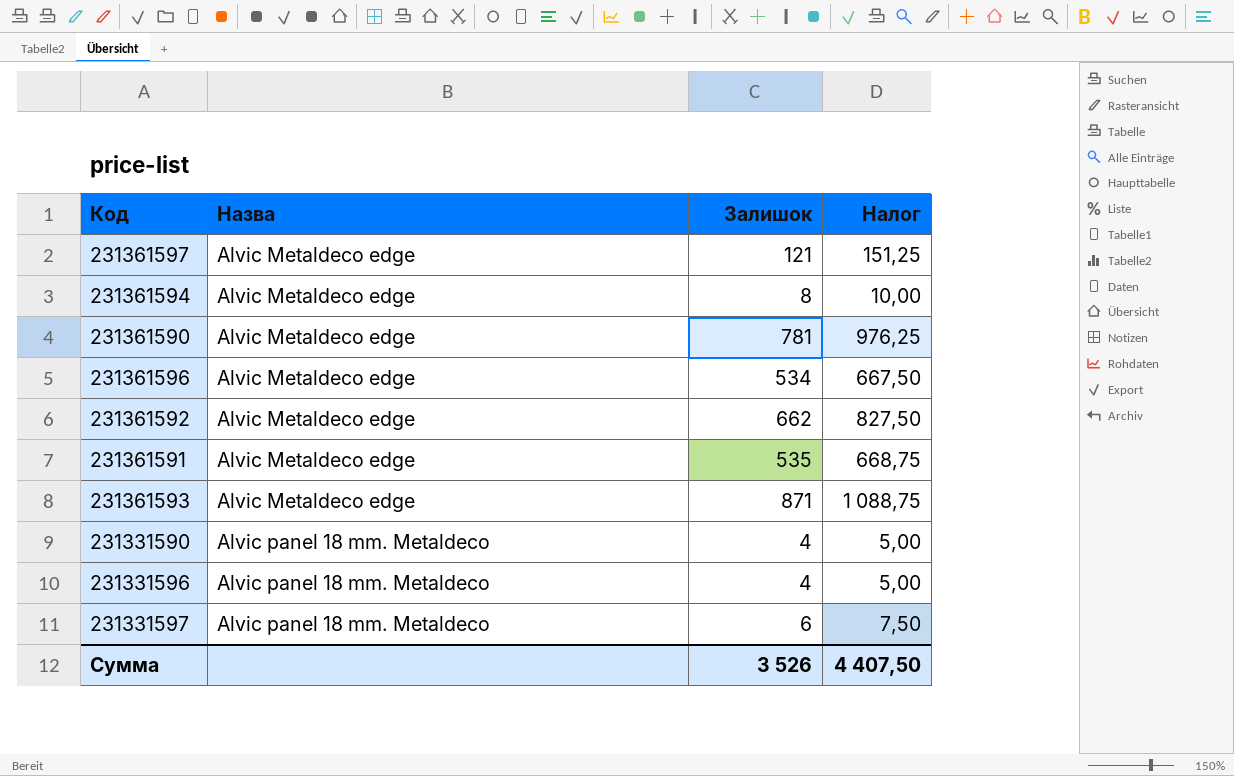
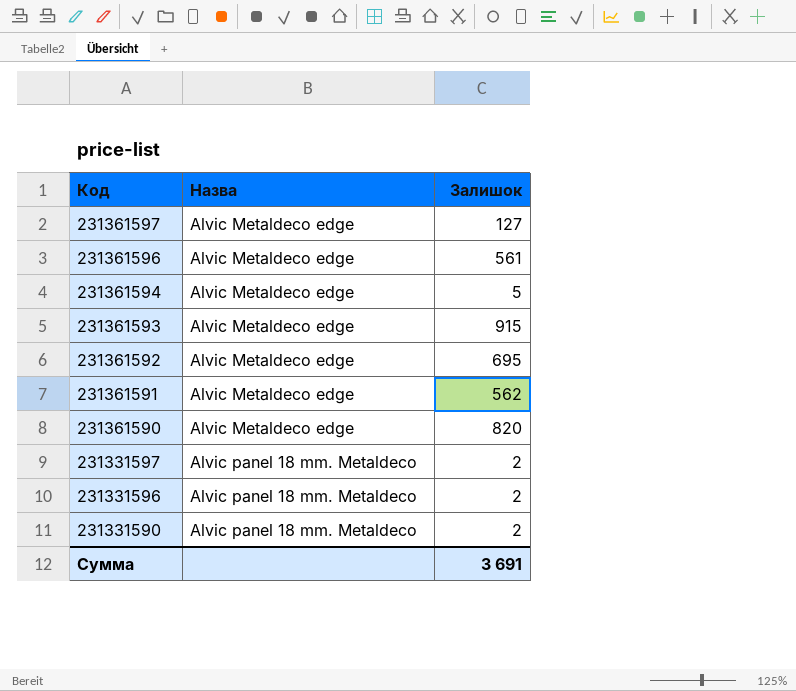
row order: Назва ascending -> Код descending
column Налог | formula: [Залишок] * 1,25 -> none
231361597 | Залишок: 121 -> 127
231361596 | Залишок: 534 -> 561
231361594 | Залишок: 8 -> 5
231361593 | Залишок: 871 -> 915
231361592 | Залишок: 662 -> 695
231361591 | Залишок: 535 -> 562
231361590 | Залишок: 781 -> 820
231331597 | Залишок: 6 -> 2
231331596 | Залишок: 4 -> 2
231331590 | Залишок: 4 -> 2
Сумма | Залишок: 3 526 -> 3 691

